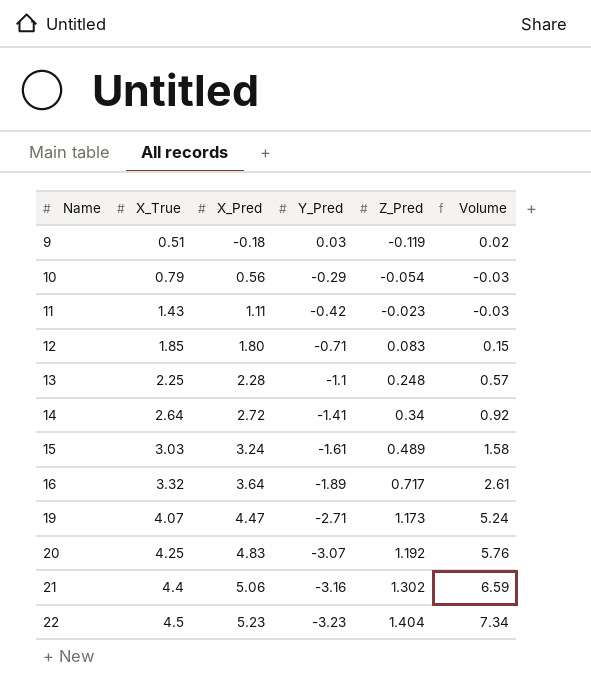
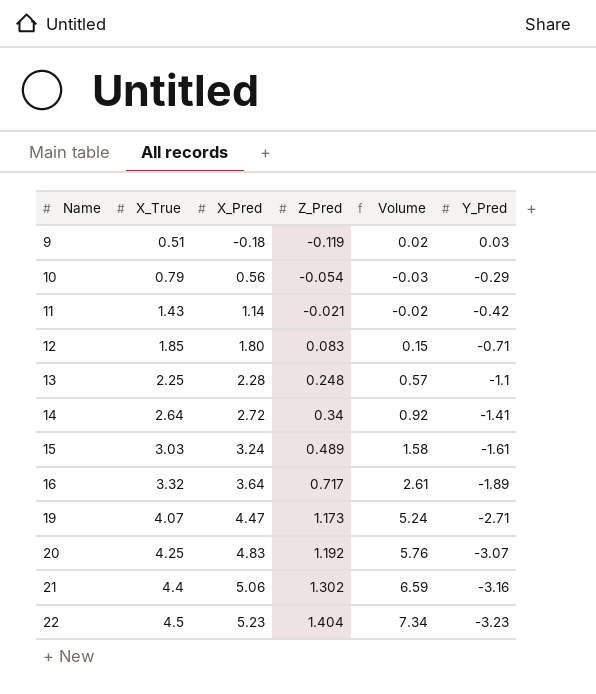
column Y_Pred | position: 4 -> 6
11 | X_Pred: 1.11 -> 1.14
11 | Z_Pred: -0.023 -> -0.021
11 | Volume: -0.03 -> -0.02

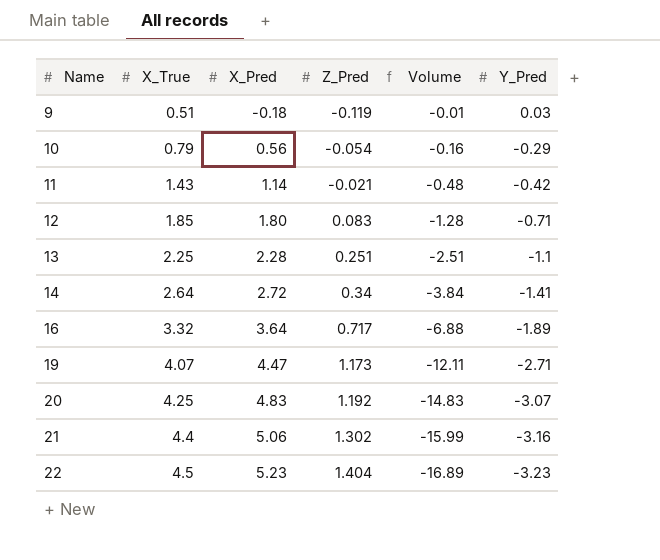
column Volume | formula: [X_Pred] * [Z_Pred] -> [X_Pred] * [Y_Pred]
row 15: 3.03 | 3.24 | 0.489 | 1.58 | -1.61 -> none
13 | Z_Pred: 0.248 -> 0.251

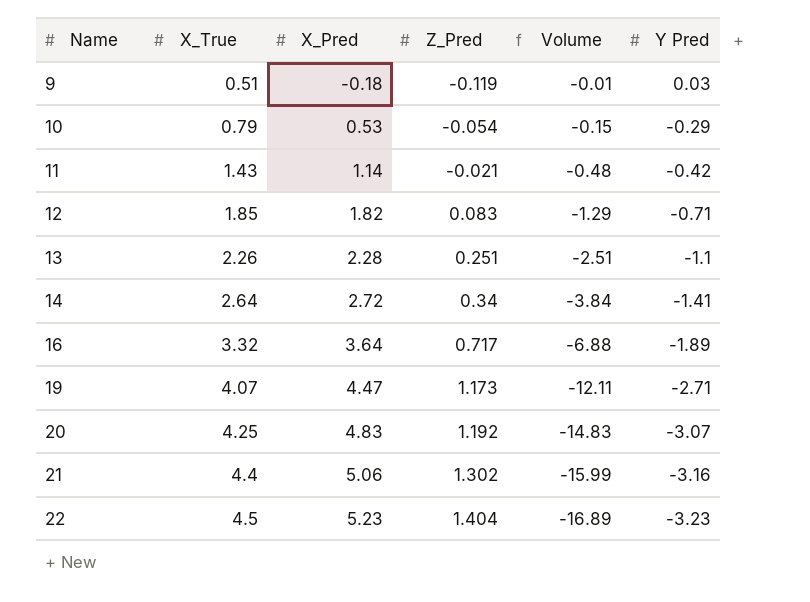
column name: Y_Pred -> Y Pred
10 | X_Pred: 0.56 -> 0.53
10 | Volume: -0.16 -> -0.15
12 | X_Pred: 1.80 -> 1.82
12 | Volume: -1.28 -> -1.29
13 | X_True: 2.25 -> 2.26

